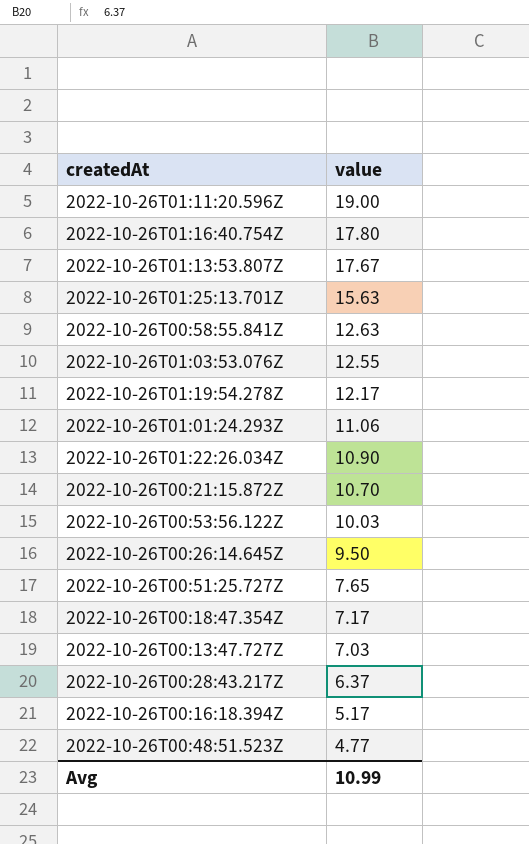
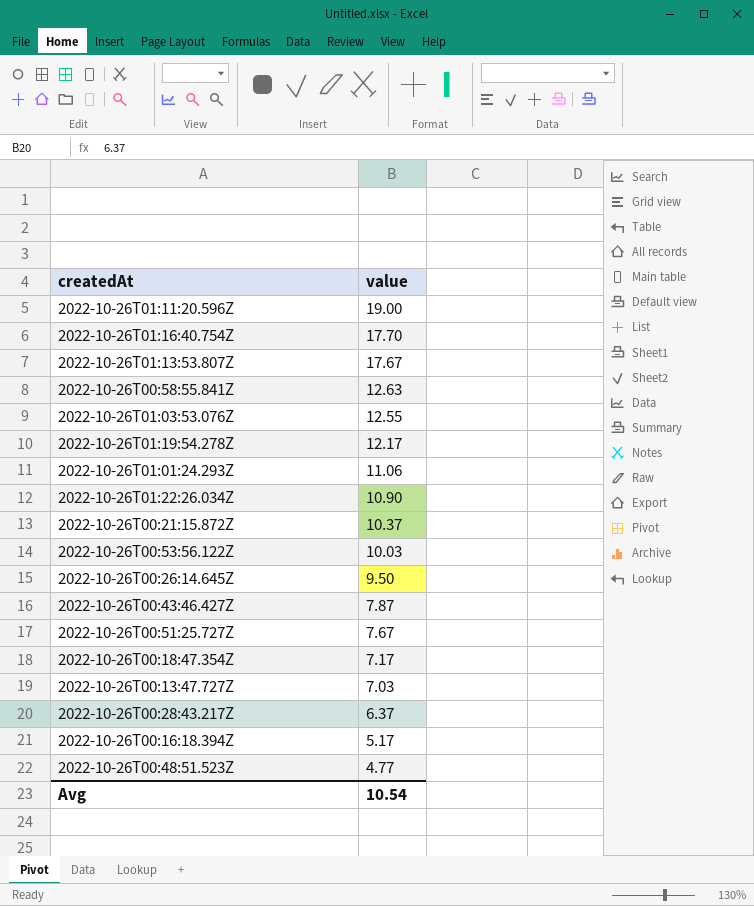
row 2022-10-26T01:25:13.701Z: 15.63 -> none
2022-10-26T01:16:40.754Z | value: 17.80 -> 17.70
2022-10-26T00:21:15.872Z | value: 10.70 -> 10.37
row 2022-10-26T00:43:46.427Z: none -> 7.87
2022-10-26T00:51:25.727Z | value: 7.65 -> 7.67
Avg | value: 10.99 -> 10.54

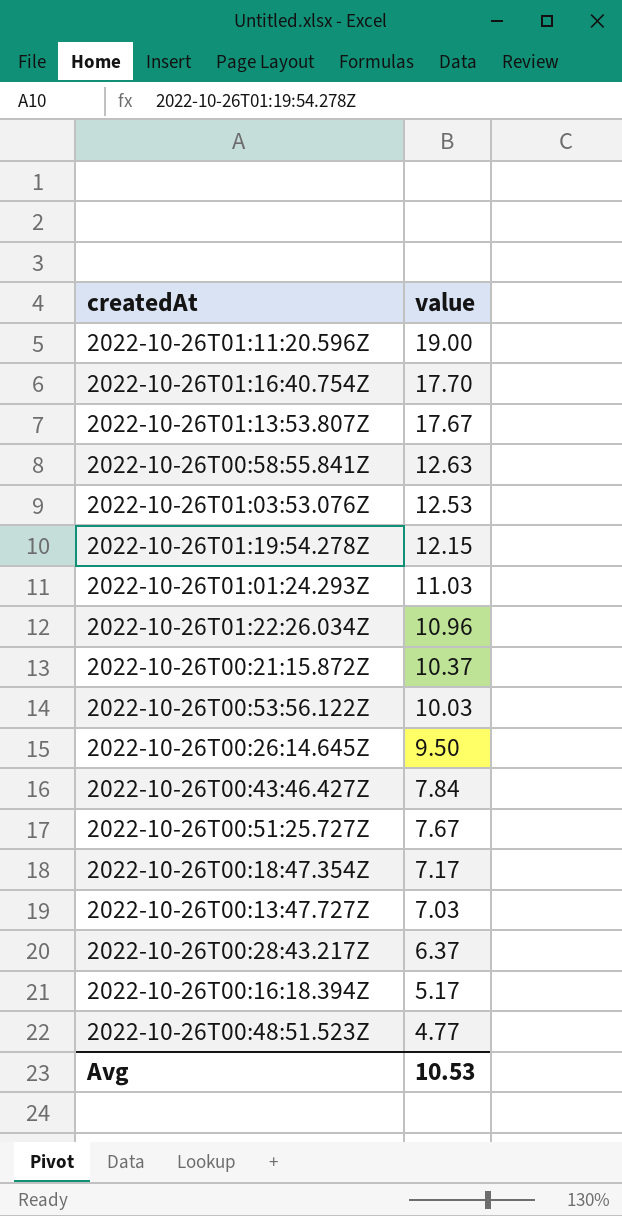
2022-10-26T01:03:53.076Z | value: 12.55 -> 12.53
2022-10-26T01:19:54.278Z | value: 12.17 -> 12.15
2022-10-26T01:01:24.293Z | value: 11.06 -> 11.03
2022-10-26T01:22:26.034Z | value: 10.90 -> 10.96
2022-10-26T00:43:46.427Z | value: 7.87 -> 7.84
Avg | value: 10.54 -> 10.53

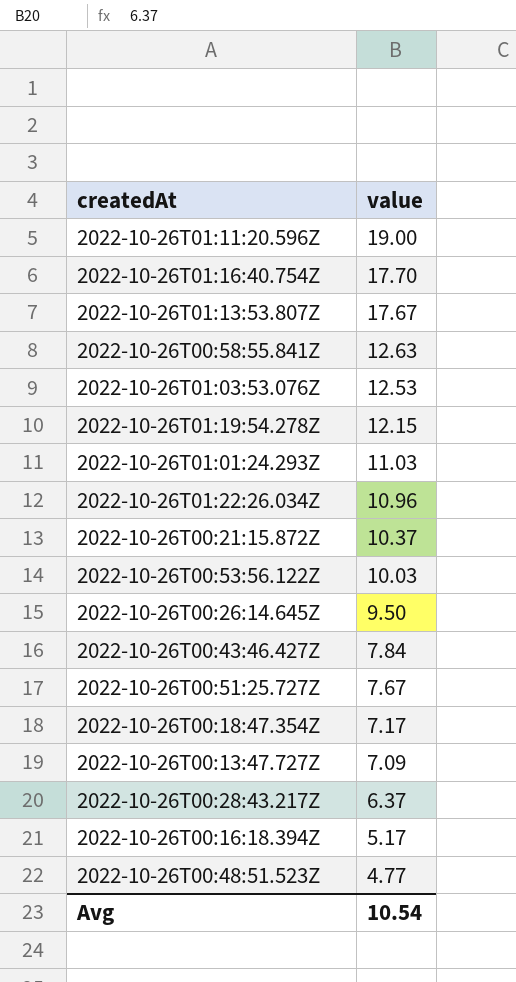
2022-10-26T00:13:47.727Z | value: 7.03 -> 7.09
Avg | value: 10.53 -> 10.54

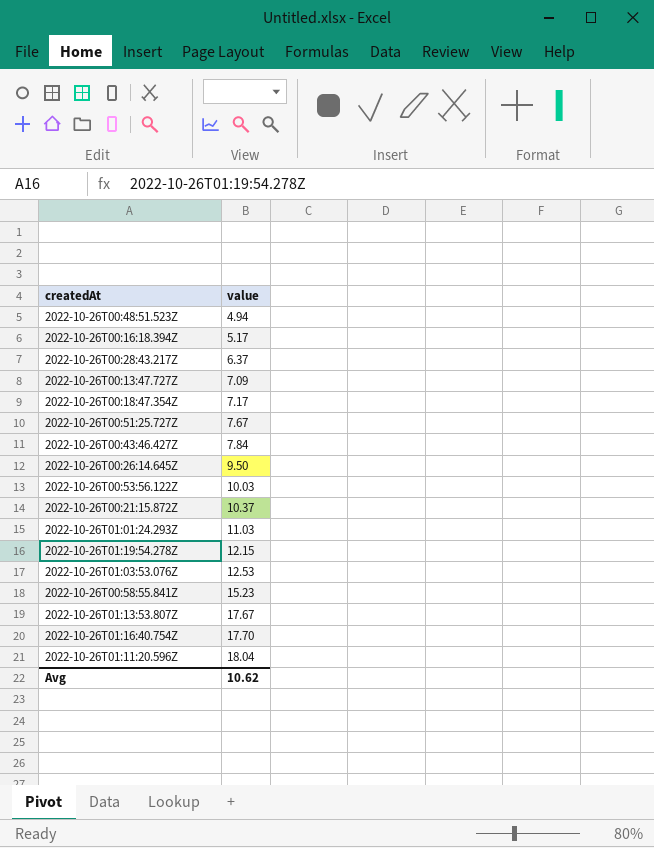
row order: value descending -> value ascending
row 2022-10-26T01:22:26.034Z: 10.96 -> none
2022-10-26T00:48:51.523Z | value: 4.77 -> 4.94
2022-10-26T00:58:55.841Z | value: 12.63 -> 15.23
2022-10-26T01:11:20.596Z | value: 19.00 -> 18.04
Avg | value: 10.54 -> 10.62

